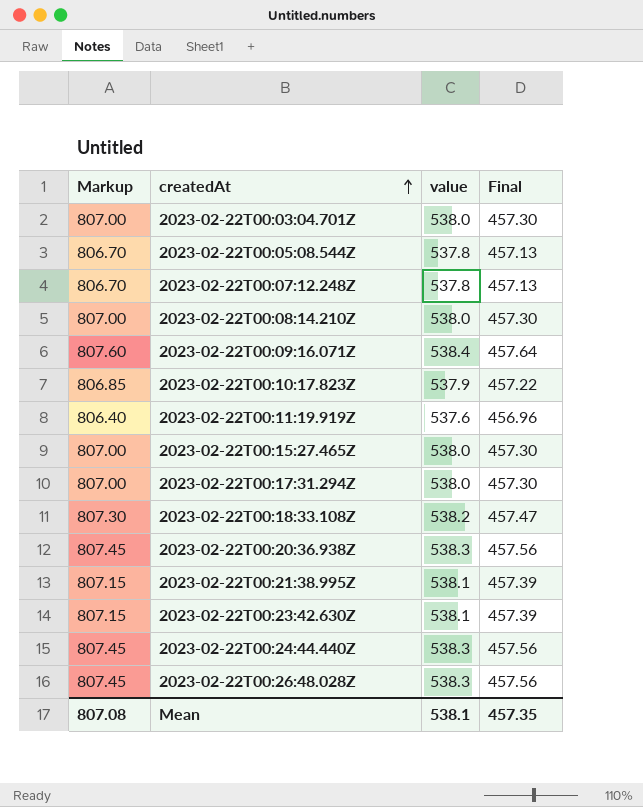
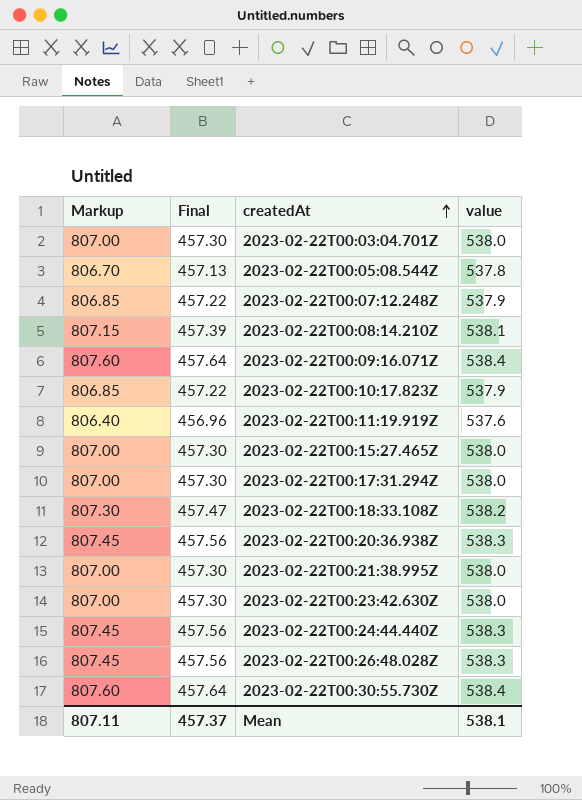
column Final | position: 4 -> 2
2023-02-22T00:07:12.248Z | Markup: 806.70 -> 806.85
2023-02-22T00:07:12.248Z | Final: 457.13 -> 457.22
2023-02-22T00:07:12.248Z | value: 537.8 -> 537.9
2023-02-22T00:08:14.210Z | Markup: 807.00 -> 807.15
2023-02-22T00:08:14.210Z | Final: 457.30 -> 457.39
2023-02-22T00:08:14.210Z | value: 538.0 -> 538.1
2023-02-22T00:21:38.995Z | Markup: 807.15 -> 807.00
2023-02-22T00:21:38.995Z | Final: 457.39 -> 457.30
2023-02-22T00:21:38.995Z | value: 538.1 -> 538.0
2023-02-22T00:23:42.630Z | Markup: 807.15 -> 807.00
2023-02-22T00:23:42.630Z | Final: 457.39 -> 457.30
2023-02-22T00:23:42.630Z | value: 538.1 -> 538.0
row 2023-02-22T00:30:55.730Z: none -> 807.60 | 457.64 | 538.4
Mean | Markup: 807.08 -> 807.11
Mean | Final: 457.35 -> 457.37

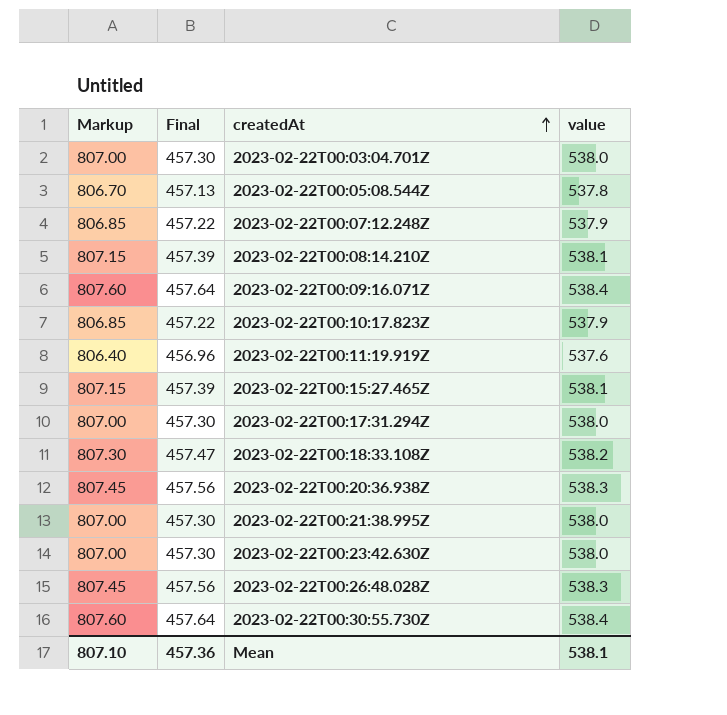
row 2023-02-22T00:24:44.440Z: 807.45 | 457.56 | 538.3 -> none
2023-02-22T00:15:27.465Z | Markup: 807.00 -> 807.15
2023-02-22T00:15:27.465Z | Final: 457.30 -> 457.39
2023-02-22T00:15:27.465Z | value: 538.0 -> 538.1
Mean | Markup: 807.11 -> 807.10
Mean | Final: 457.37 -> 457.36

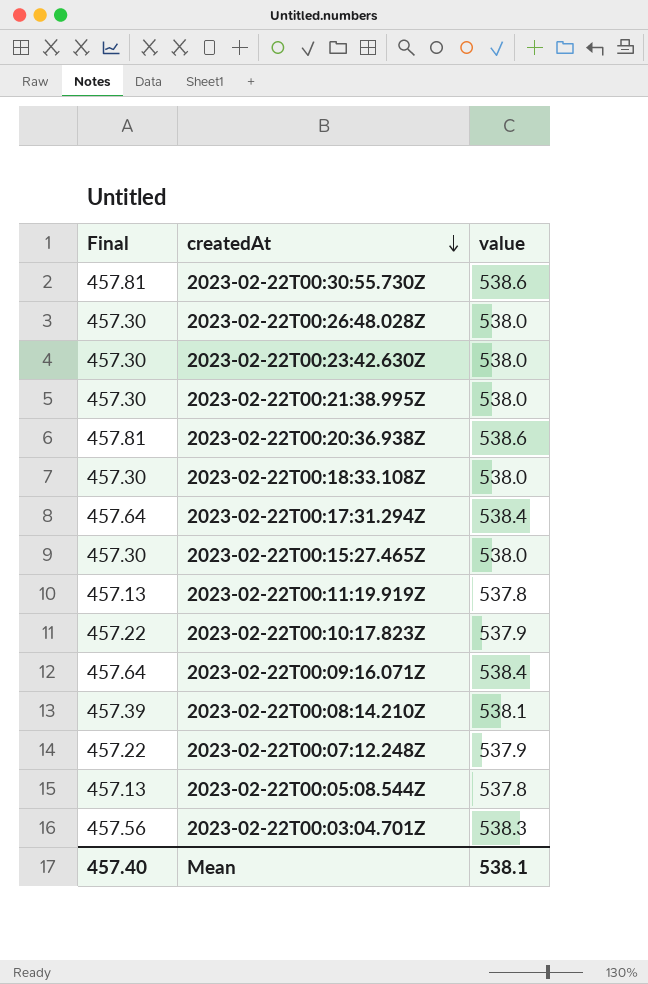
row order: createdAt ascending -> createdAt descending
column Markup | formula: [value] * 1.5 -> none
2023-02-22T00:30:55.730Z | Final: 457.64 -> 457.81
2023-02-22T00:30:55.730Z | value: 538.4 -> 538.6
2023-02-22T00:26:48.028Z | Final: 457.56 -> 457.30
2023-02-22T00:26:48.028Z | value: 538.3 -> 538.0
2023-02-22T00:20:36.938Z | Final: 457.56 -> 457.81
2023-02-22T00:20:36.938Z | value: 538.3 -> 538.6
2023-02-22T00:18:33.108Z | Final: 457.47 -> 457.30
2023-02-22T00:18:33.108Z | value: 538.2 -> 538.0
2023-02-22T00:17:31.294Z | Final: 457.30 -> 457.64
2023-02-22T00:17:31.294Z | value: 538.0 -> 538.4
2023-02-22T00:15:27.465Z | Final: 457.39 -> 457.30
2023-02-22T00:15:27.465Z | value: 538.1 -> 538.0
2023-02-22T00:11:19.919Z | Final: 456.96 -> 457.13
2023-02-22T00:11:19.919Z | value: 537.6 -> 537.8
2023-02-22T00:03:04.701Z | Final: 457.30 -> 457.56
2023-02-22T00:03:04.701Z | value: 538.0 -> 538.3
Mean | Final: 457.36 -> 457.40

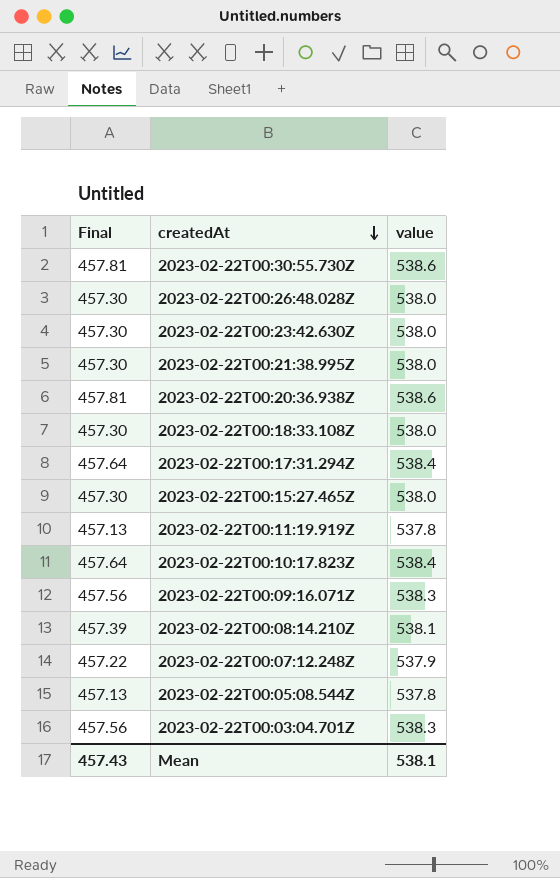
2023-02-22T00:10:17.823Z | Final: 457.22 -> 457.64
2023-02-22T00:10:17.823Z | value: 537.9 -> 538.4
2023-02-22T00:09:16.071Z | Final: 457.64 -> 457.56
2023-02-22T00:09:16.071Z | value: 538.4 -> 538.3
Mean | Final: 457.40 -> 457.43

